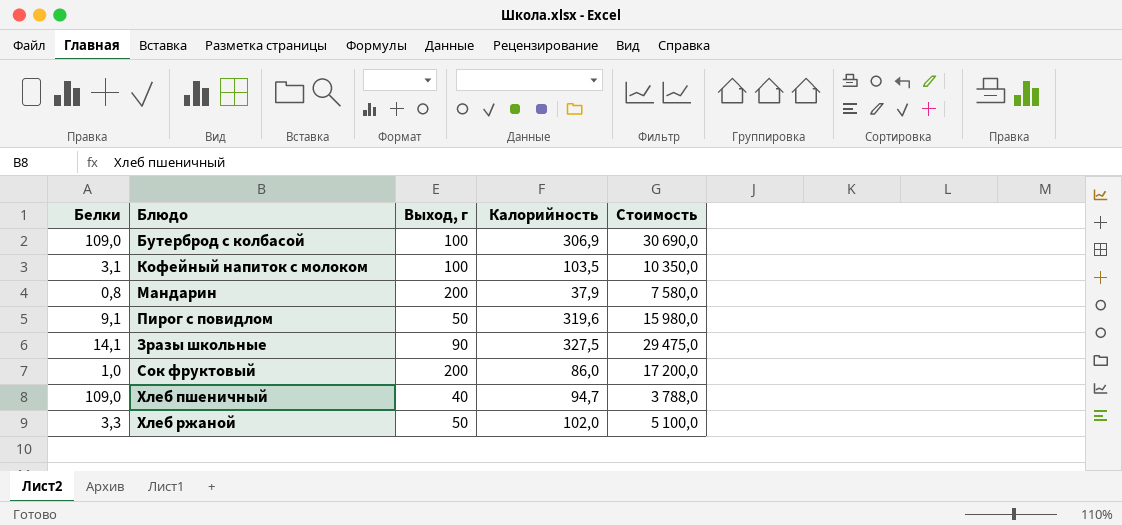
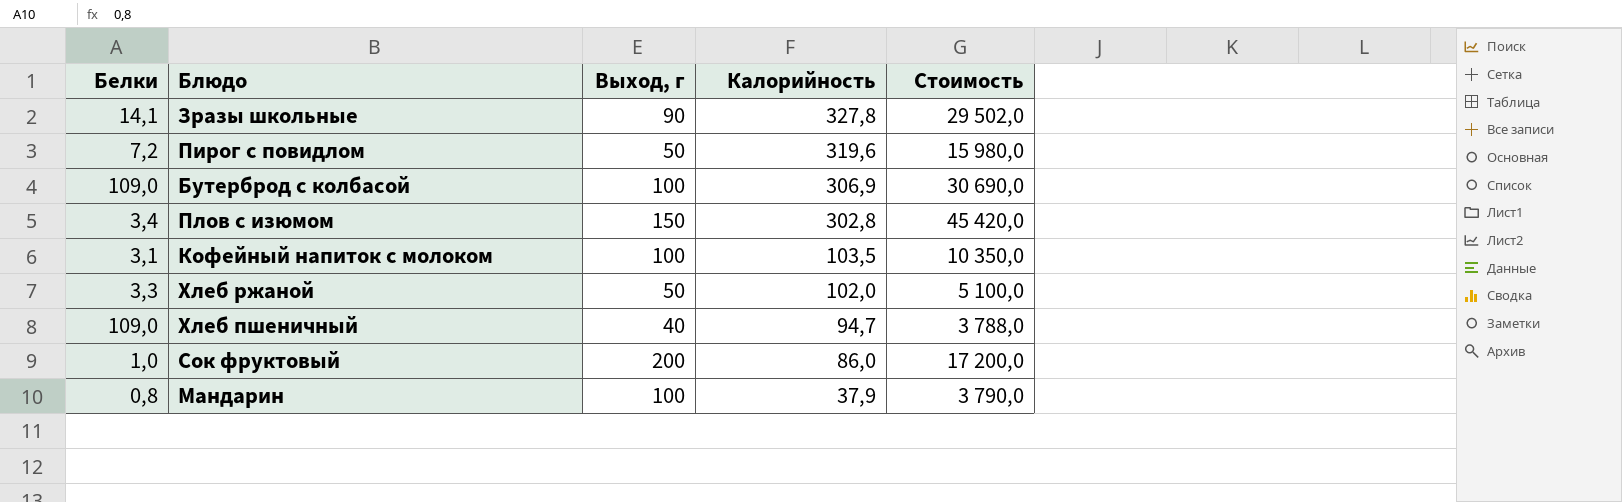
row order: none -> Калорийность descending
Зразы школьные | Калорийность: 327,5 -> 327,8
Зразы школьные | Стоимость: 29 475,0 -> 29 502,0
Пирог с повидлом | Белки: 9,1 -> 7,2
row Плов с изюмом: none -> 3,4 | 150 | 302,8 | 45 420,0
Мандарин | Выход, г: 200 -> 100
Мандарин | Стоимость: 7 580,0 -> 3 790,0

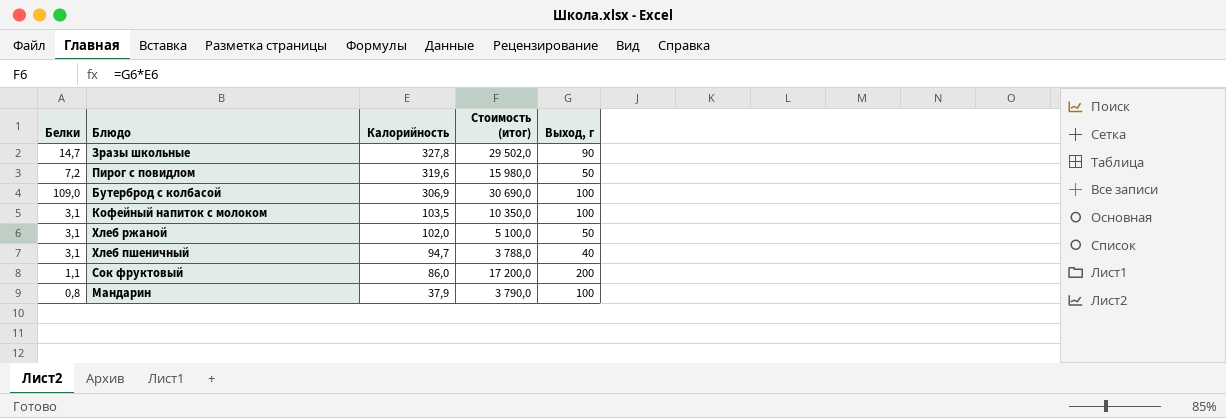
column name: Стоимость -> Стоимость (итог)
column Выход, г | position: 3 -> 5
row Плов с изюмом: 3,4 | 150 | 302,8 | 45 420,0 -> none
Зразы школьные | Белки: 14,1 -> 14,7
Хлеб ржаной | Белки: 3,3 -> 3,1
Хлеб пшеничный | Белки: 109,0 -> 3,1
Сок фруктовый | Белки: 1,0 -> 1,1

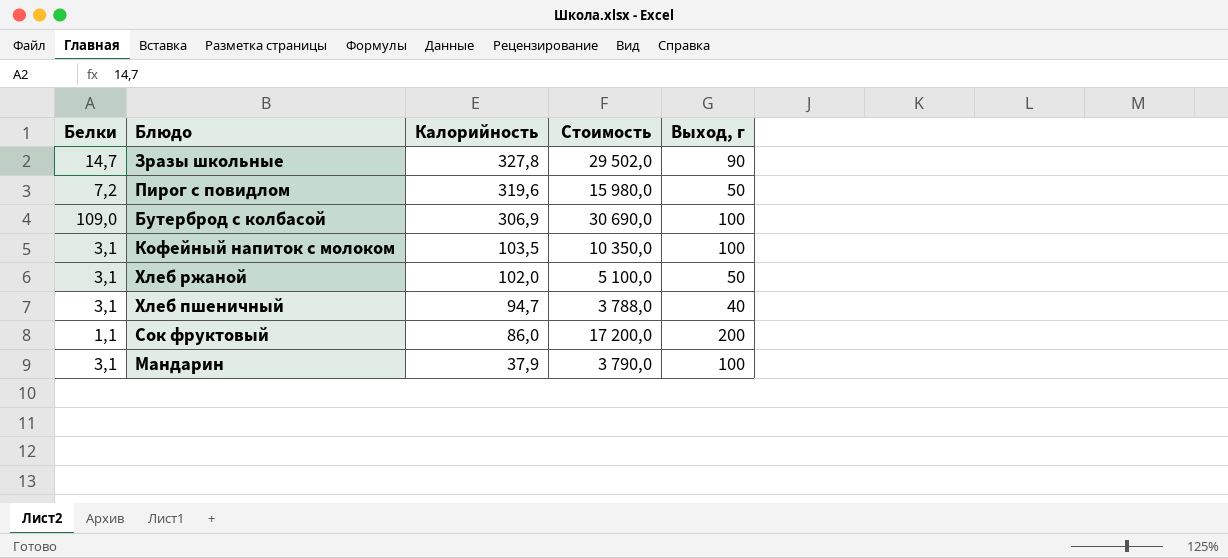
column name: Стоимость (итог) -> Стоимость
Мандарин | Белки: 0,8 -> 3,1

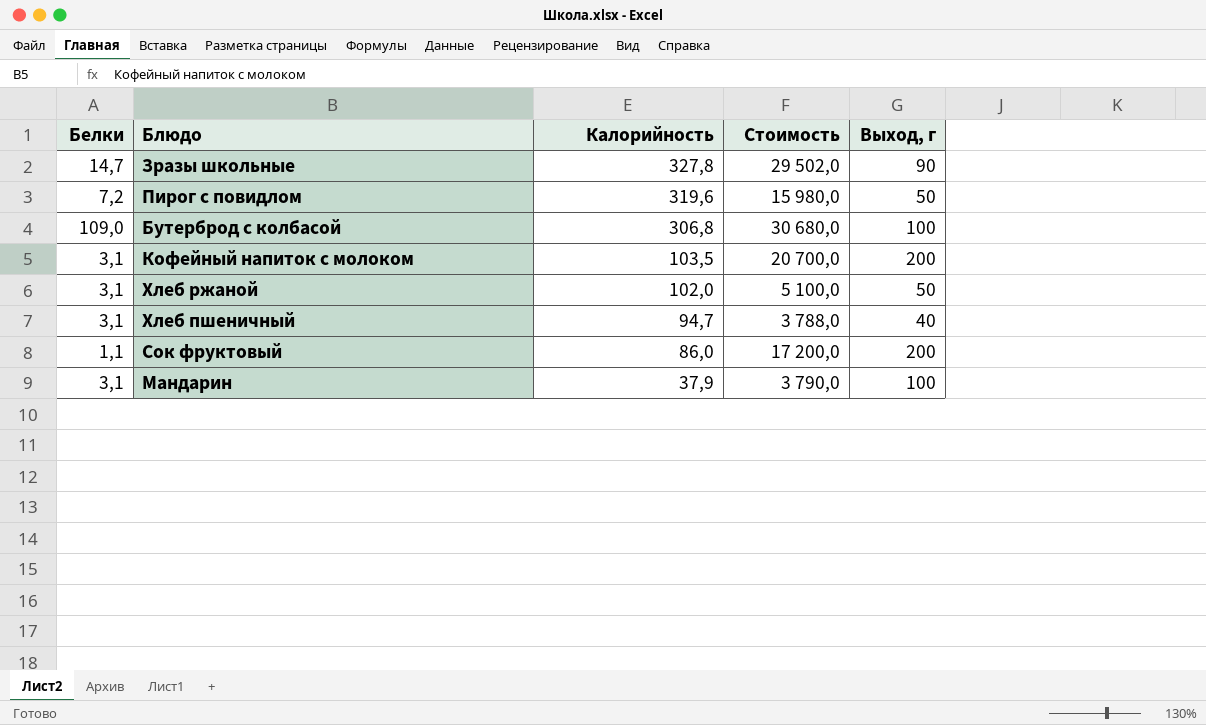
Бутерброд с колбасой | Калорийность: 306,9 -> 306,8
Бутерброд с колбасой | Стоимость: 30 690,0 -> 30 680,0
Кофейный напиток с молоком | Стоимость: 10 350,0 -> 20 700,0
Кофейный напиток с молоком | Выход, г: 100 -> 200

